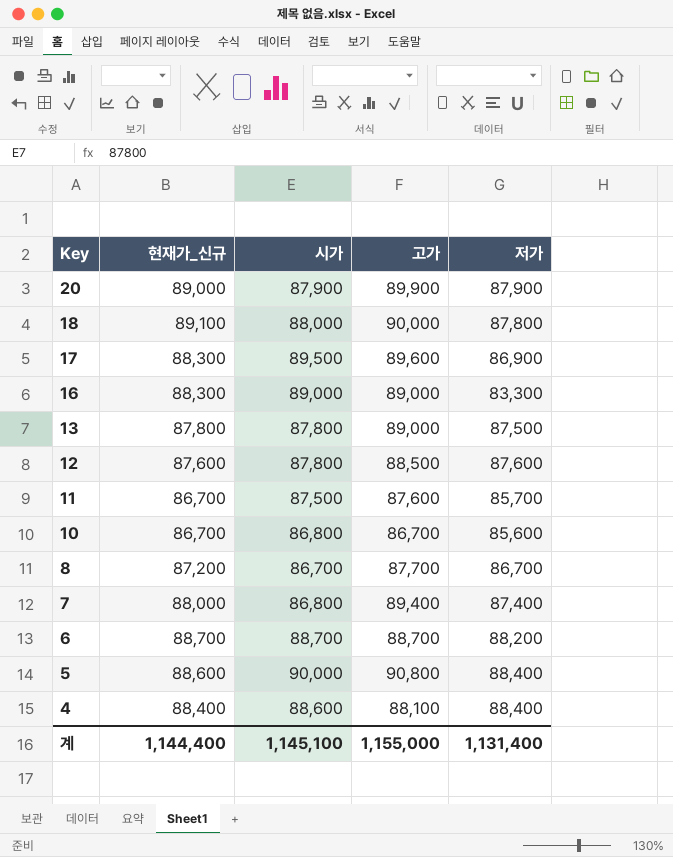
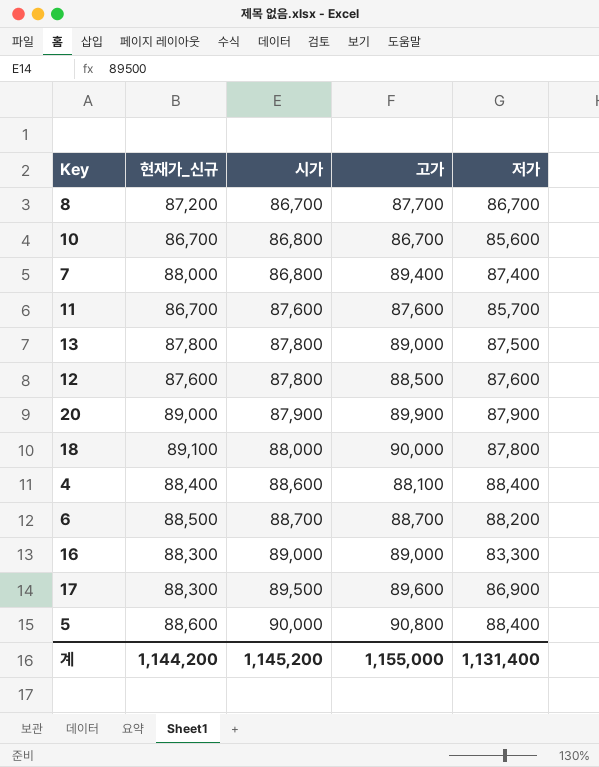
row order: Key descending -> 시가 ascending
11 | 시가: 87,500 -> 87,600
6 | 현재가_신규: 88,700 -> 88,500
계 | 현재가_신규: 1,144,400 -> 1,144,200
계 | 시가: 1,145,100 -> 1,145,200

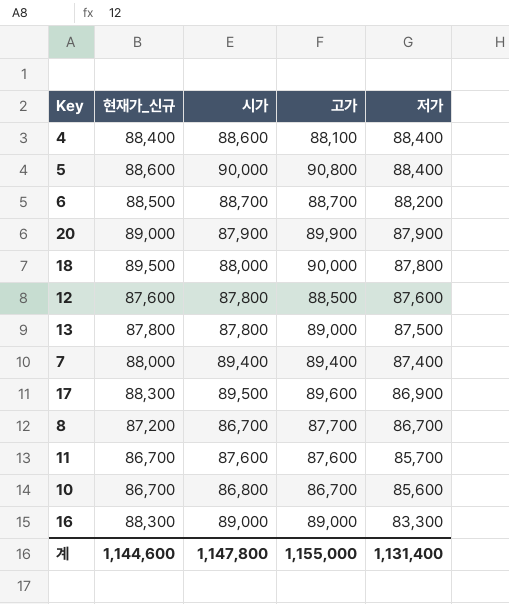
row order: 시가 ascending -> 저가 descending
18 | 현재가_신규: 89,100 -> 89,500
7 | 시가: 86,800 -> 89,400
계 | 현재가_신규: 1,144,200 -> 1,144,600
계 | 시가: 1,145,200 -> 1,147,800

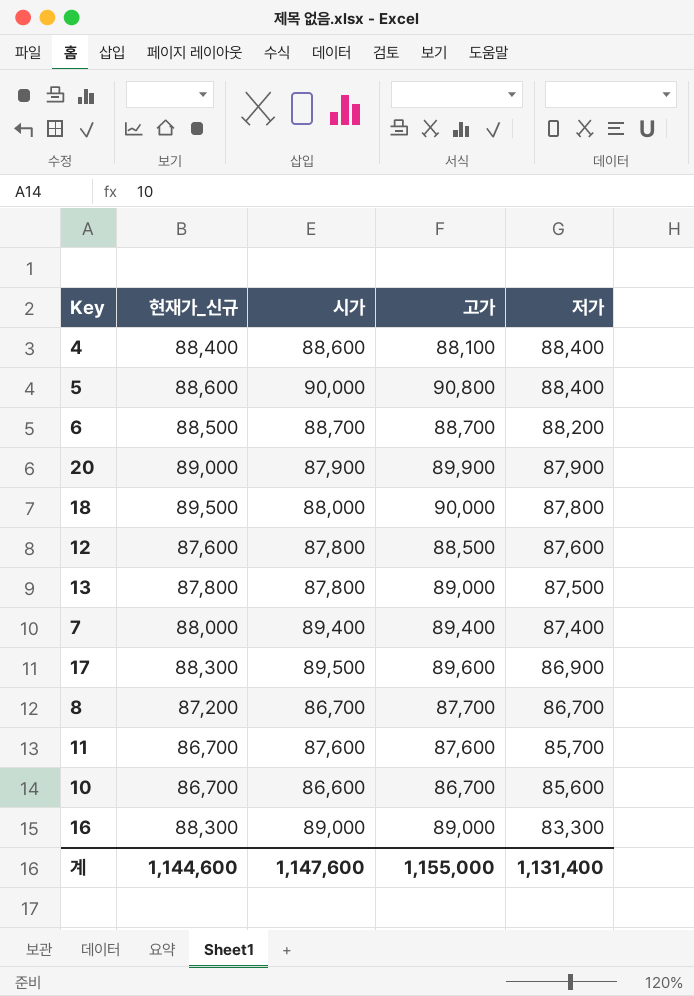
10 | 시가: 86,800 -> 86,600
계 | 시가: 1,147,800 -> 1,147,600

